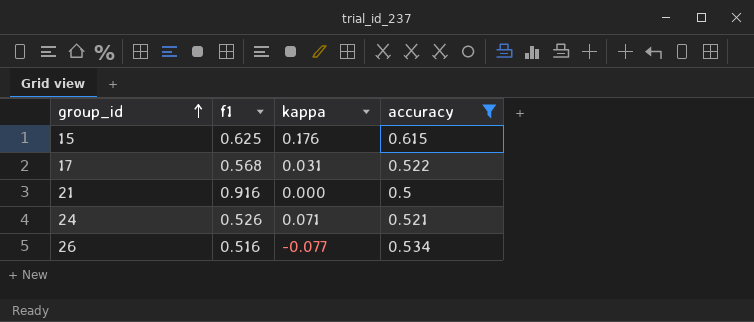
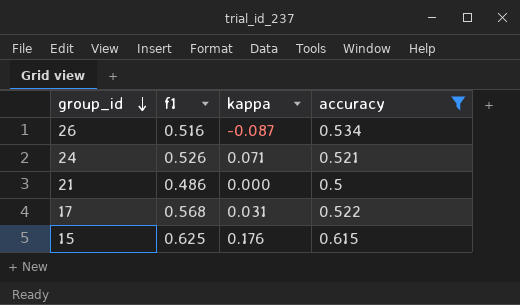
row order: group_id ascending -> group_id descending
26 | kappa: -0.077 -> -0.087
21 | f1: 0.916 -> 0.486

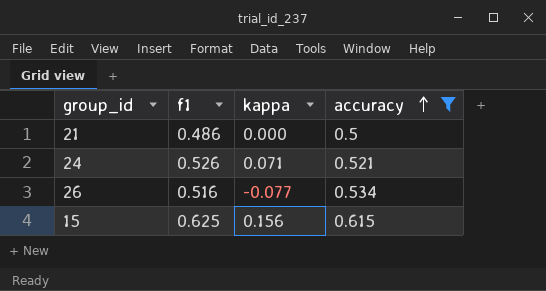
row order: group_id descending -> accuracy ascending
row 17: 0.568 | 0.031 | 0.522 -> none
26 | kappa: -0.087 -> -0.077
15 | kappa: 0.176 -> 0.156

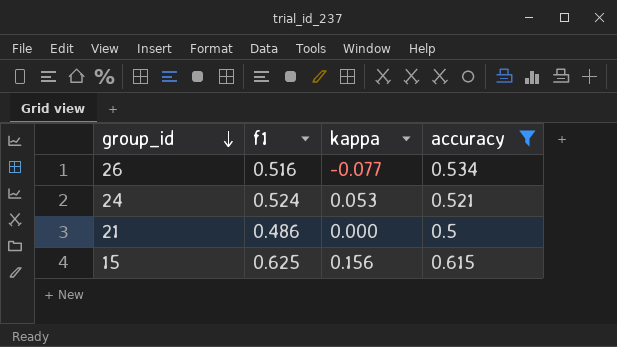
row order: accuracy ascending -> group_id descending
24 | f1: 0.526 -> 0.524
24 | kappa: 0.071 -> 0.053

